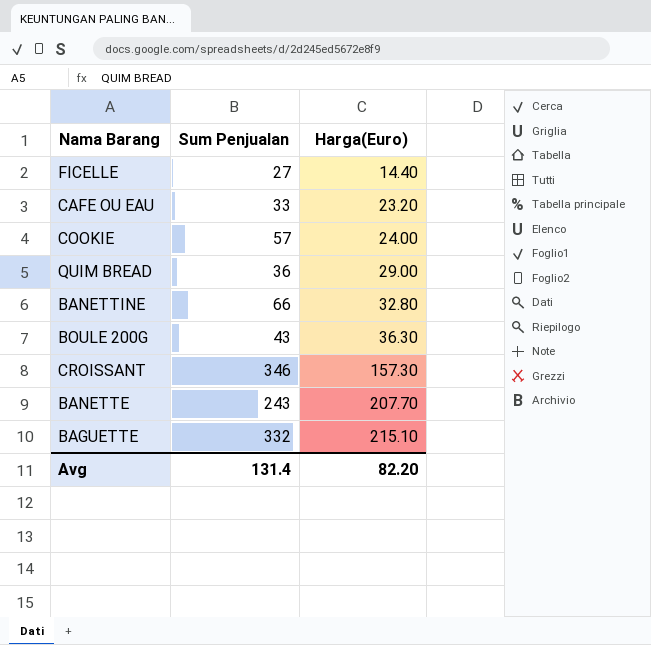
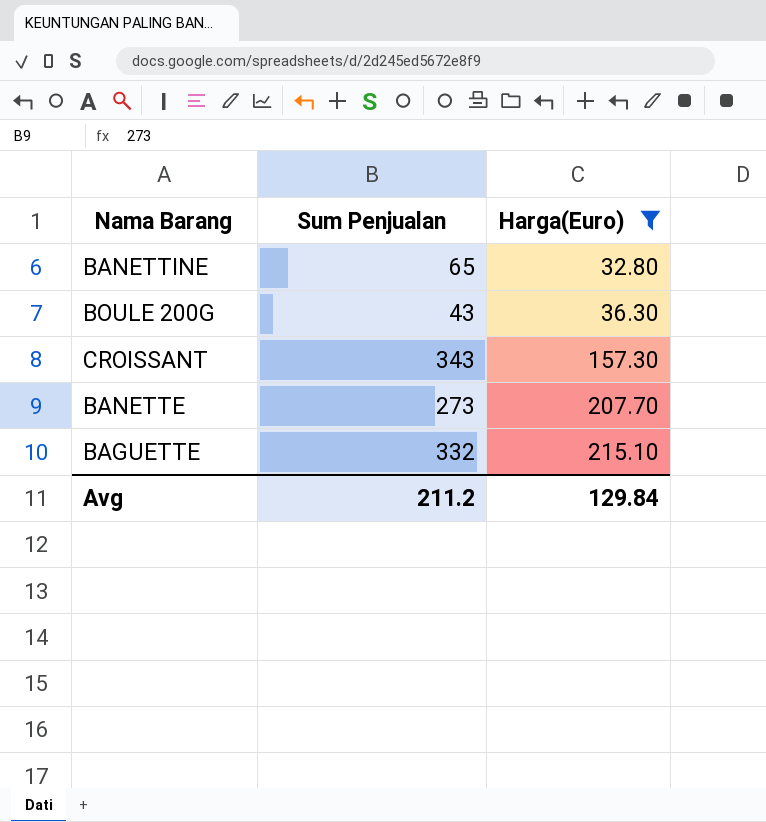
filter: none -> Harga(Euro) >= 32.80
BANETTINE | Sum Penjualan: 66 -> 65
CROISSANT | Sum Penjualan: 346 -> 343
BANETTE | Sum Penjualan: 243 -> 273
Avg | Sum Penjualan: 131.4 -> 211.2
Avg | Harga(Euro): 82.20 -> 129.84

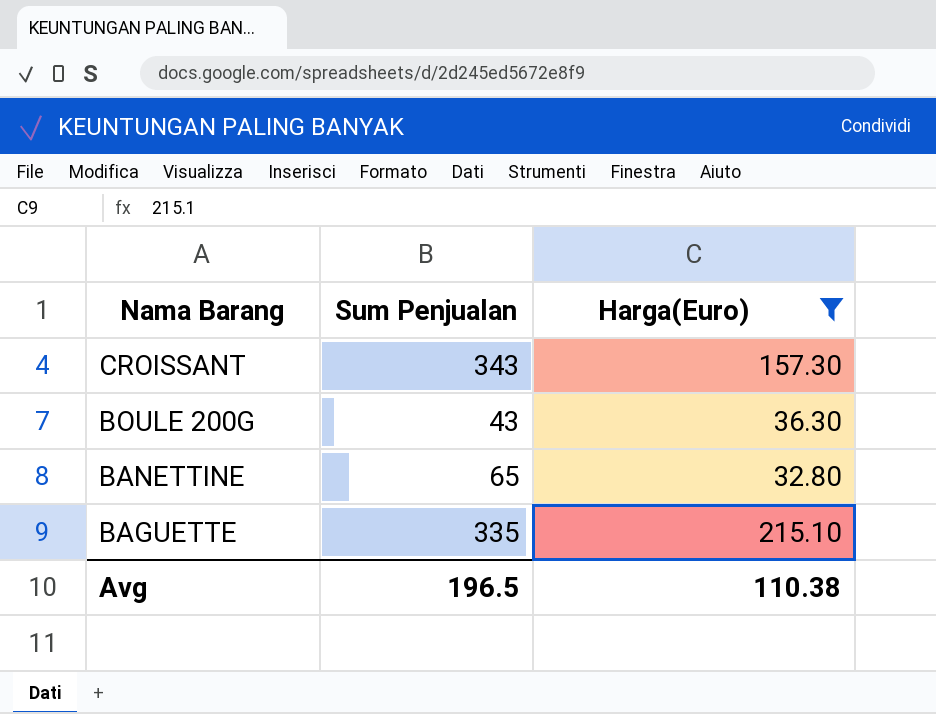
row order: Harga(Euro) ascending -> Nama Barang descending
row BANETTE: 273 | 207.70 -> none
BAGUETTE | Sum Penjualan: 332 -> 335
Avg | Sum Penjualan: 211.2 -> 196.5
Avg | Harga(Euro): 129.84 -> 110.38

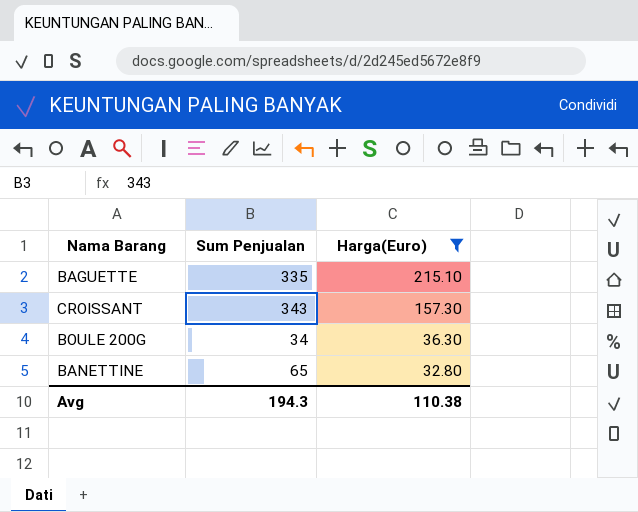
row order: Nama Barang descending -> Harga(Euro) descending
BOULE 200G | Sum Penjualan: 43 -> 34
Avg | Sum Penjualan: 196.5 -> 194.3

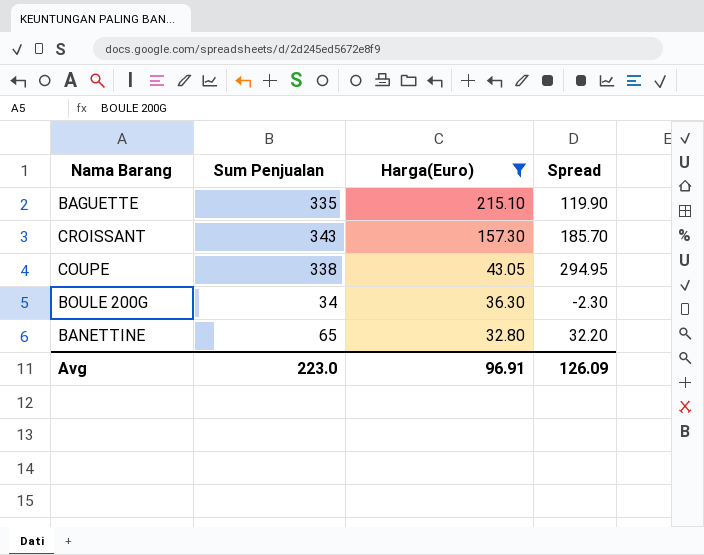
column Spread | formula: none -> [Sum Penjualan] - [Harga(Euro)]
row COUPE: none -> 338 | 43.05 | 294.95
Avg | Sum Penjualan: 194.3 -> 223.0
Avg | Harga(Euro): 110.38 -> 96.91

